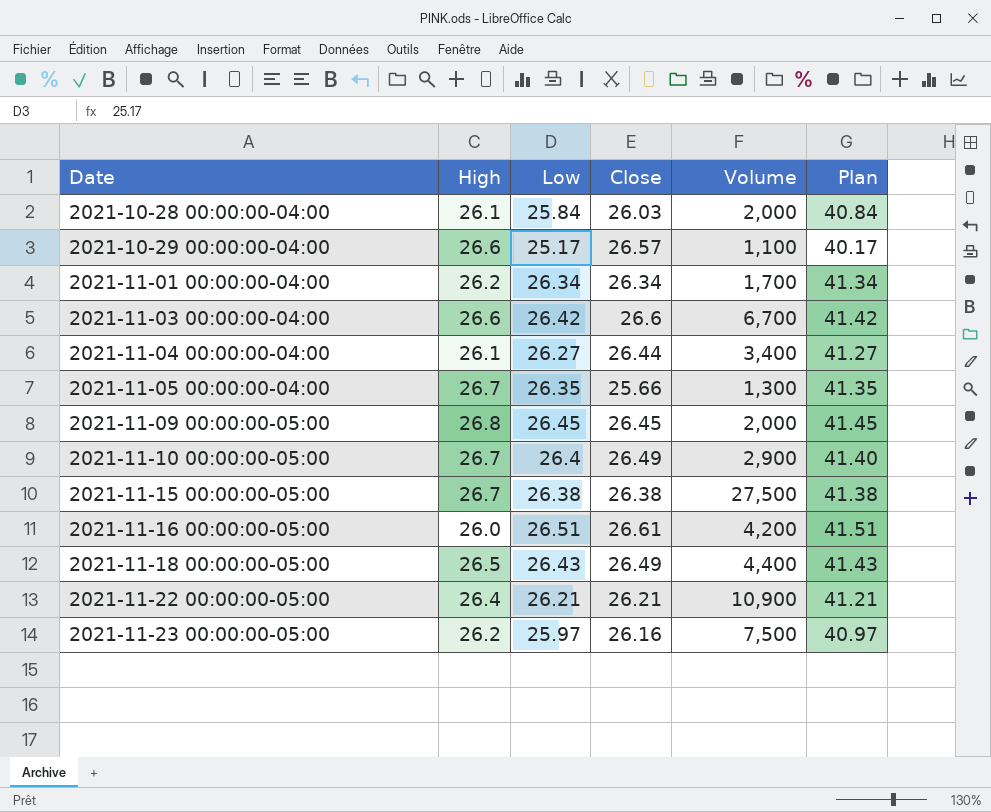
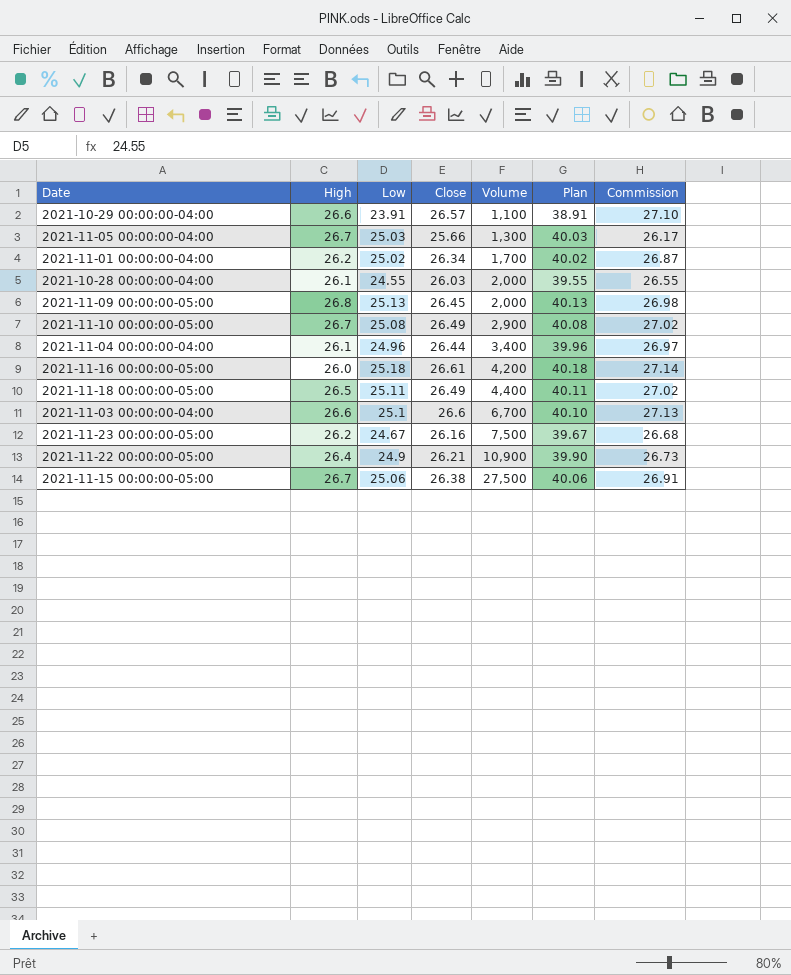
row order: Date ascending -> Volume ascending
column Commission | formula: none -> [Close] * 1.02
2021-10-29 00:00:00-04:00 | Low: 25.17 -> 23.91
2021-10-29 00:00:00-04:00 | Plan: 40.17 -> 38.91
2021-11-05 00:00:00-04:00 | Low: 26.35 -> 25.03
2021-11-05 00:00:00-04:00 | Plan: 41.35 -> 40.03
2021-11-01 00:00:00-04:00 | Low: 26.34 -> 25.02
2021-11-01 00:00:00-04:00 | Plan: 41.34 -> 40.02
2021-10-28 00:00:00-04:00 | Low: 25.84 -> 24.55
2021-10-28 00:00:00-04:00 | Plan: 40.84 -> 39.55
2021-11-09 00:00:00-05:00 | Low: 26.45 -> 25.13
2021-11-09 00:00:00-05:00 | Plan: 41.45 -> 40.13
2021-11-10 00:00:00-05:00 | Low: 26.4 -> 25.08
2021-11-10 00:00:00-05:00 | Plan: 41.40 -> 40.08
2021-11-04 00:00:00-04:00 | Low: 26.27 -> 24.96
2021-11-04 00:00:00-04:00 | Plan: 41.27 -> 39.96
2021-11-16 00:00:00-05:00 | Low: 26.51 -> 25.18
2021-11-16 00:00:00-05:00 | Plan: 41.51 -> 40.18
2021-11-18 00:00:00-05:00 | Low: 26.43 -> 25.11
2021-11-18 00:00:00-05:00 | Plan: 41.43 -> 40.11
2021-11-03 00:00:00-04:00 | Low: 26.42 -> 25.1
2021-11-03 00:00:00-04:00 | Plan: 41.42 -> 40.10
2021-11-23 00:00:00-05:00 | Low: 25.97 -> 24.67
2021-11-23 00:00:00-05:00 | Plan: 40.97 -> 39.67
2021-11-22 00:00:00-05:00 | Low: 26.21 -> 24.9
2021-11-22 00:00:00-05:00 | Plan: 41.21 -> 39.90
2021-11-15 00:00:00-05:00 | Low: 26.38 -> 25.06
2021-11-15 00:00:00-05:00 | Plan: 41.38 -> 40.06

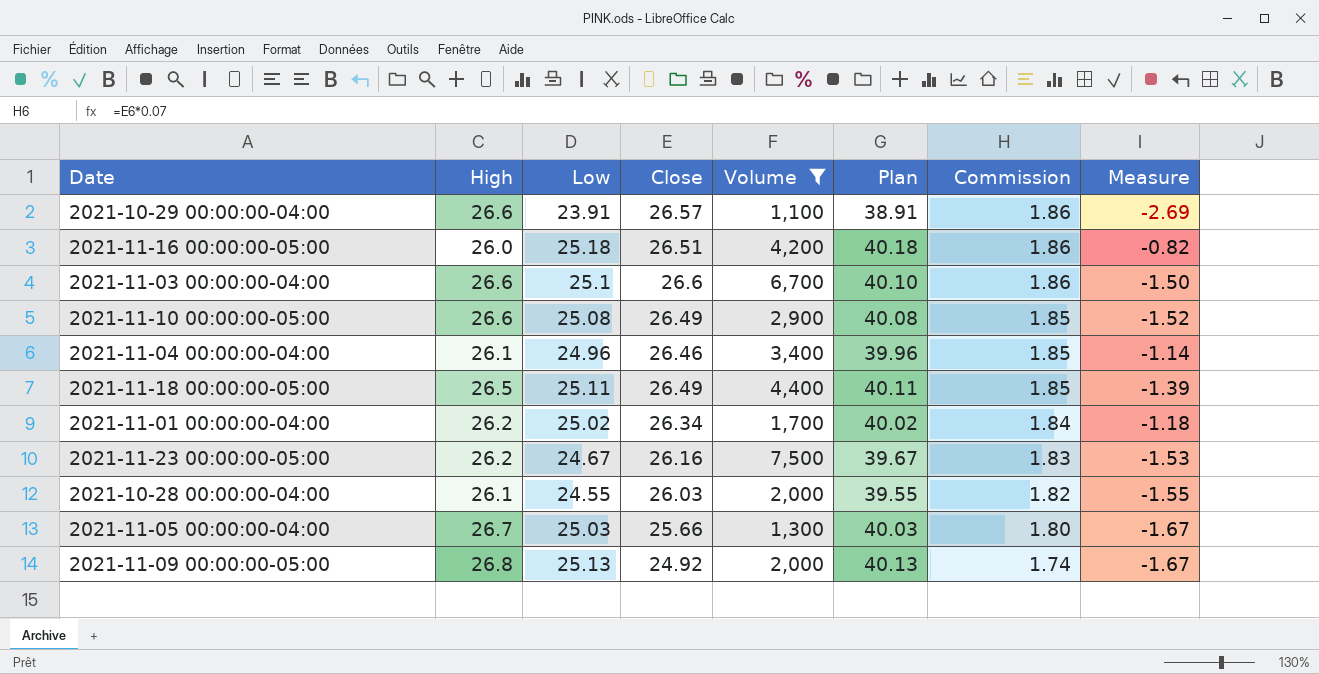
filter: none -> Volume <= 7,500
row order: Volume ascending -> Commission descending
column Commission | formula: [Close] * 1.02 -> [Close] * 0.07
column Measure | formula: none -> [Low] - [High]
2021-11-16 00:00:00-05:00 | Close: 26.61 -> 26.51
2021-11-10 00:00:00-05:00 | High: 26.7 -> 26.6
2021-11-04 00:00:00-04:00 | Close: 26.44 -> 26.46
2021-11-09 00:00:00-05:00 | Close: 26.45 -> 24.92

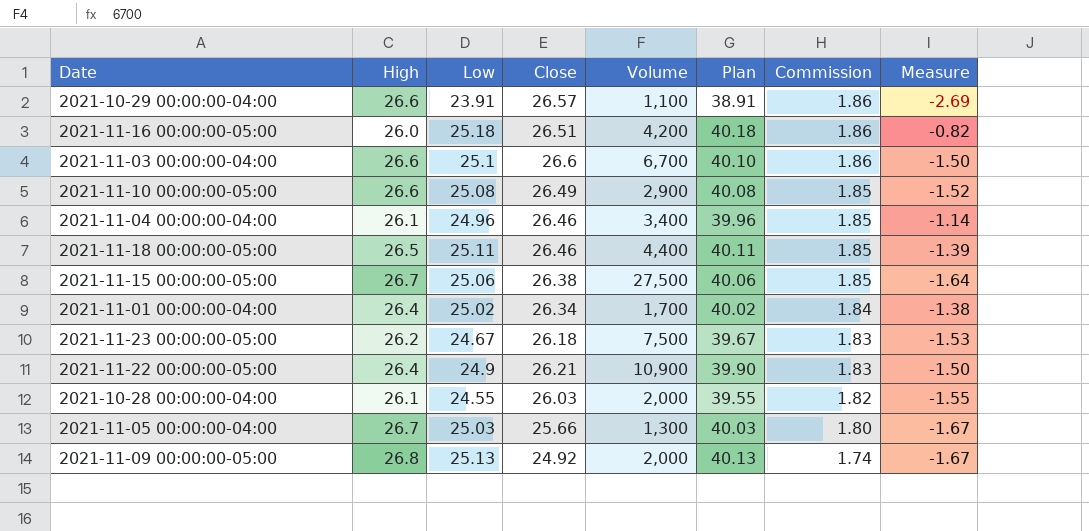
filter: Volume <= 7,500 -> none
2021-11-18 00:00:00-05:00 | Close: 26.49 -> 26.46
2021-11-01 00:00:00-04:00 | High: 26.2 -> 26.4
2021-11-01 00:00:00-04:00 | Measure: -1.18 -> -1.38
2021-11-23 00:00:00-05:00 | Close: 26.16 -> 26.18

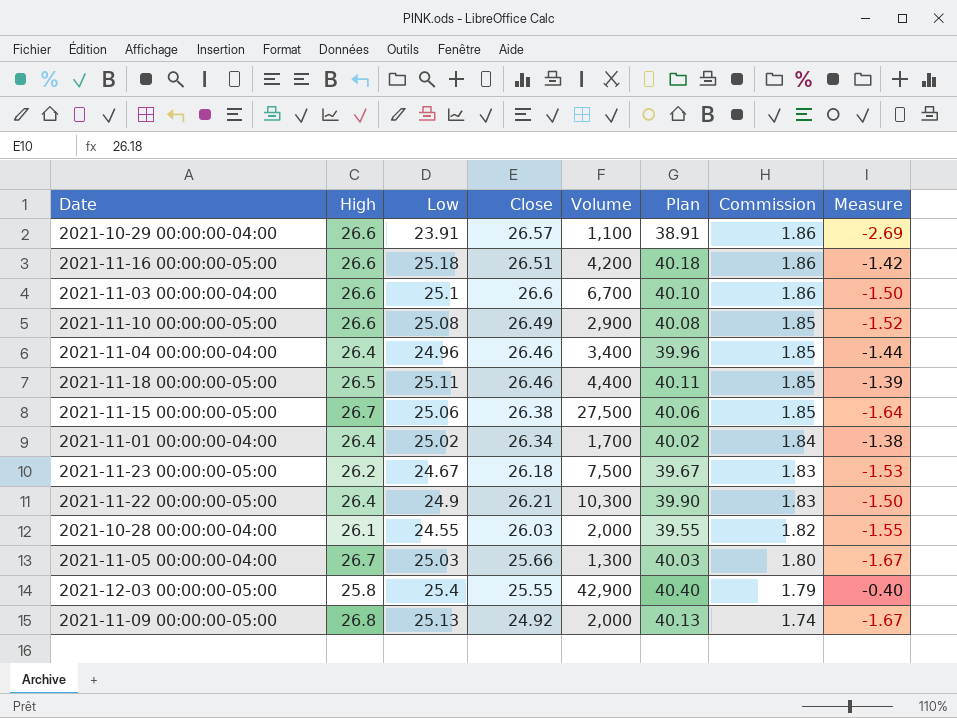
2021-11-16 00:00:00-05:00 | High: 26.0 -> 26.6
2021-11-16 00:00:00-05:00 | Measure: -0.82 -> -1.42
2021-11-04 00:00:00-04:00 | High: 26.1 -> 26.4
2021-11-04 00:00:00-04:00 | Measure: -1.14 -> -1.44
2021-11-22 00:00:00-05:00 | Volume: 10,900 -> 10,300
row 2021-12-03 00:00:00-05:00: none -> 25.8 | 25.4 | 25.55 | 42,900 | 40.40 | 1.79 | -0.40

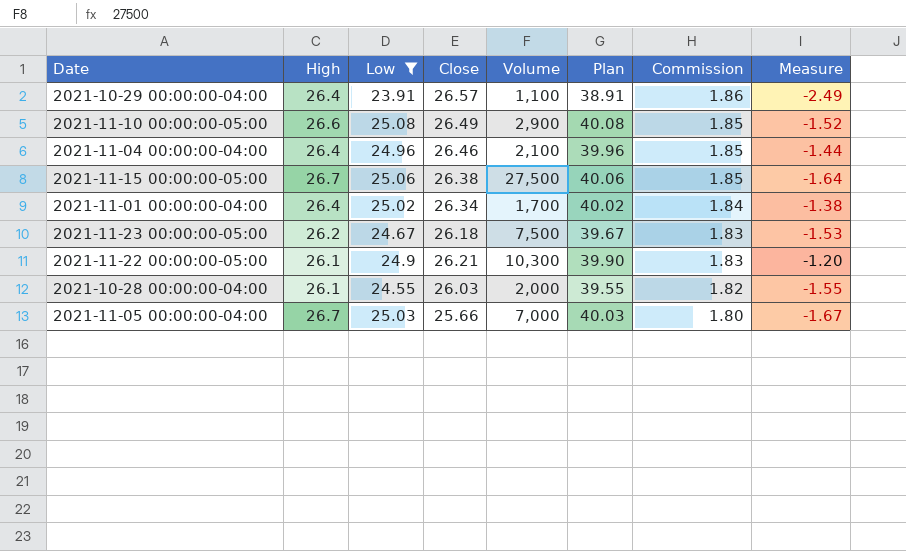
filter: none -> Low <= 25.08
2021-10-29 00:00:00-04:00 | High: 26.6 -> 26.4
2021-10-29 00:00:00-04:00 | Measure: -2.69 -> -2.49
2021-11-04 00:00:00-04:00 | Volume: 3,400 -> 2,100
2021-11-22 00:00:00-05:00 | High: 26.4 -> 26.1
2021-11-22 00:00:00-05:00 | Measure: -1.50 -> -1.20
2021-11-05 00:00:00-04:00 | Volume: 1,300 -> 7,000

